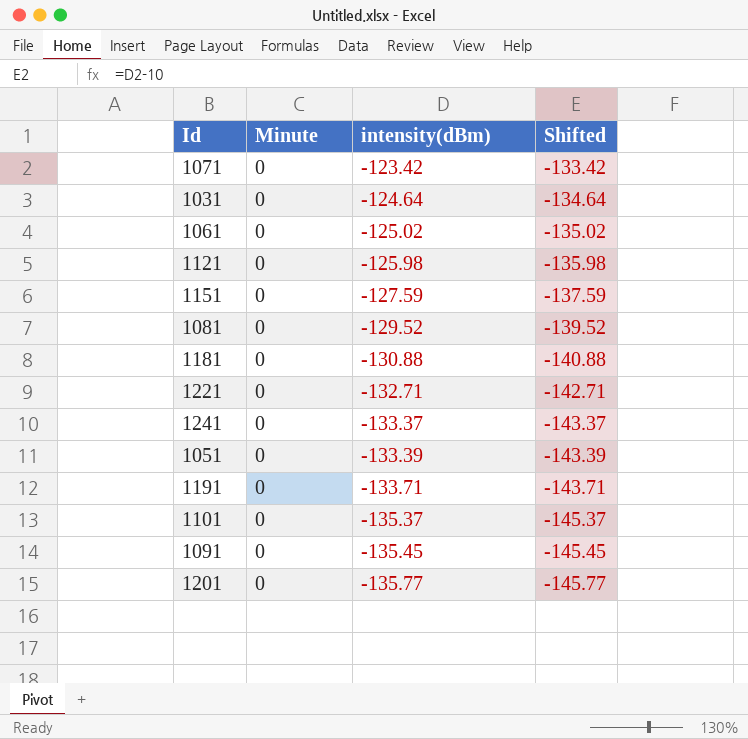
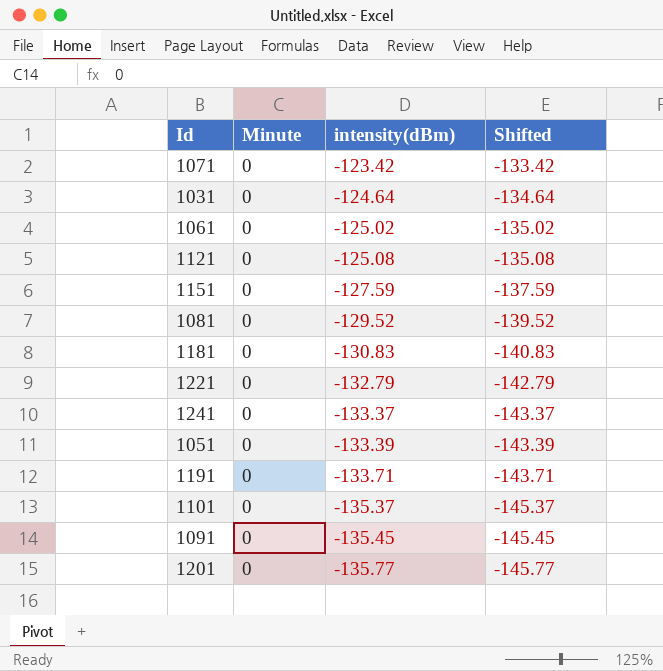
1121 | intensity(dBm): -125.98 -> -125.08
1121 | Shifted: -135.98 -> -135.08
1181 | intensity(dBm): -130.88 -> -130.83
1181 | Shifted: -140.88 -> -140.83
1221 | intensity(dBm): -132.71 -> -132.79
1221 | Shifted: -142.71 -> -142.79

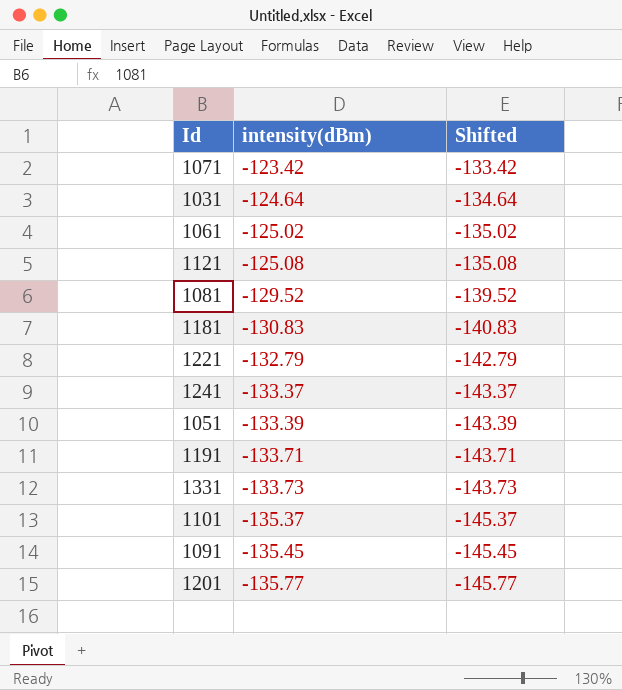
column Minute | position: 2 -> none
row 1151: 0 | -127.59 | -137.59 -> none
row 1331: none -> -133.73 | -143.73

